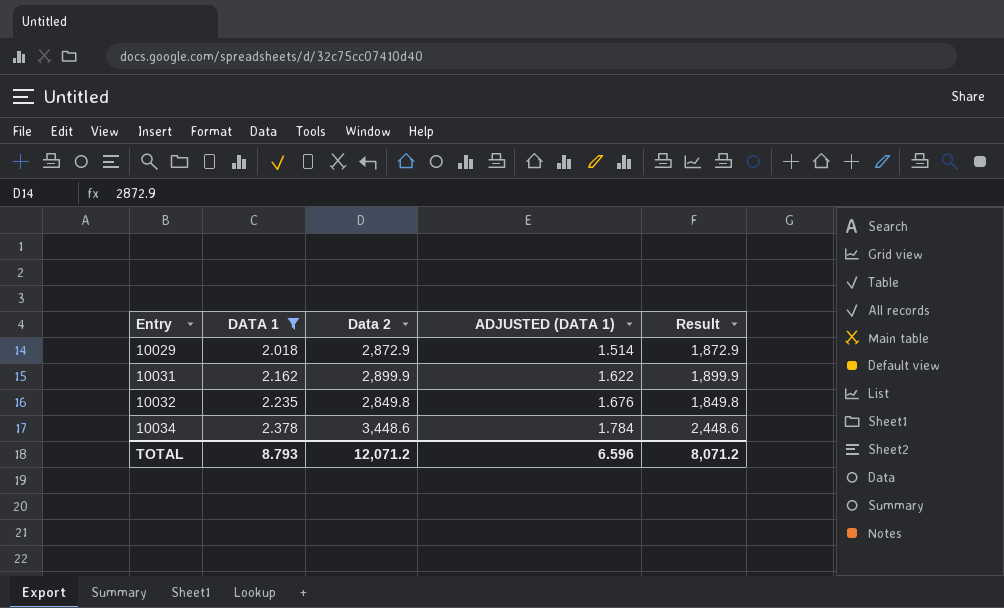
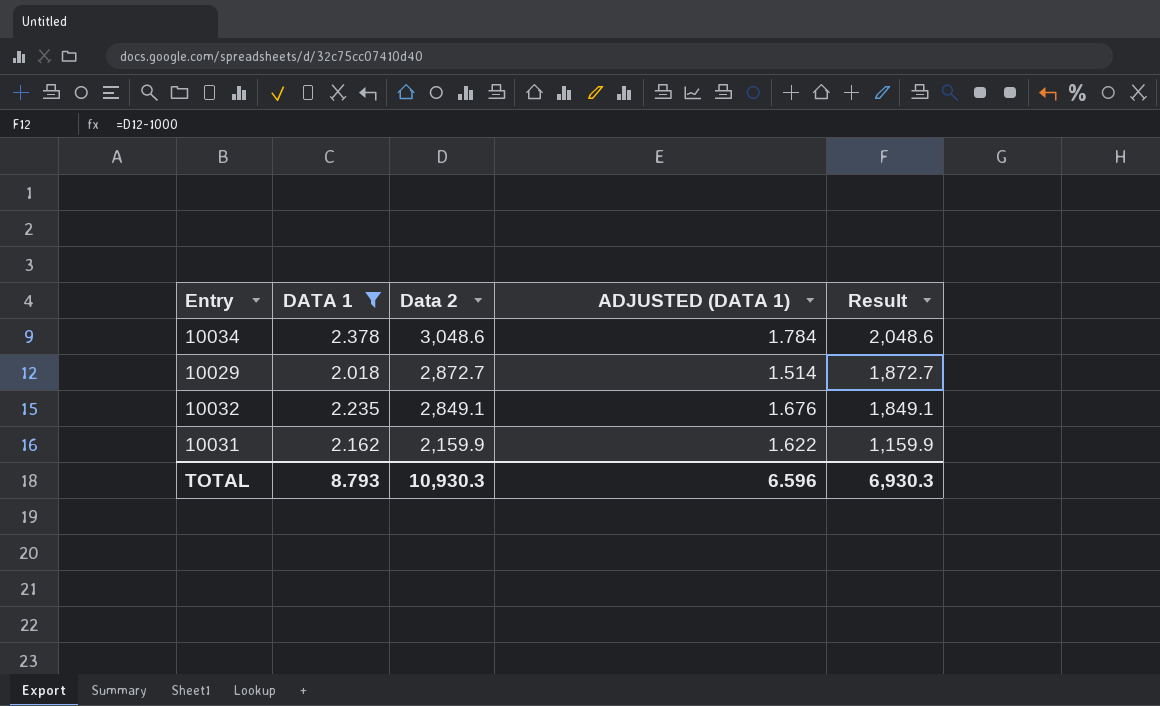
row order: Entry ascending -> Data 2 descending
10034 | Data 2: 3,448.6 -> 3,048.6
10034 | Result: 2,448.6 -> 2,048.6
10029 | Data 2: 2,872.9 -> 2,872.7
10029 | Result: 1,872.9 -> 1,872.7
10032 | Data 2: 2,849.8 -> 2,849.1
10032 | Result: 1,849.8 -> 1,849.1
10031 | Data 2: 2,899.9 -> 2,159.9
10031 | Result: 1,899.9 -> 1,159.9
TOTAL | Data 2: 12,071.2 -> 10,930.3
TOTAL | Result: 8,071.2 -> 6,930.3

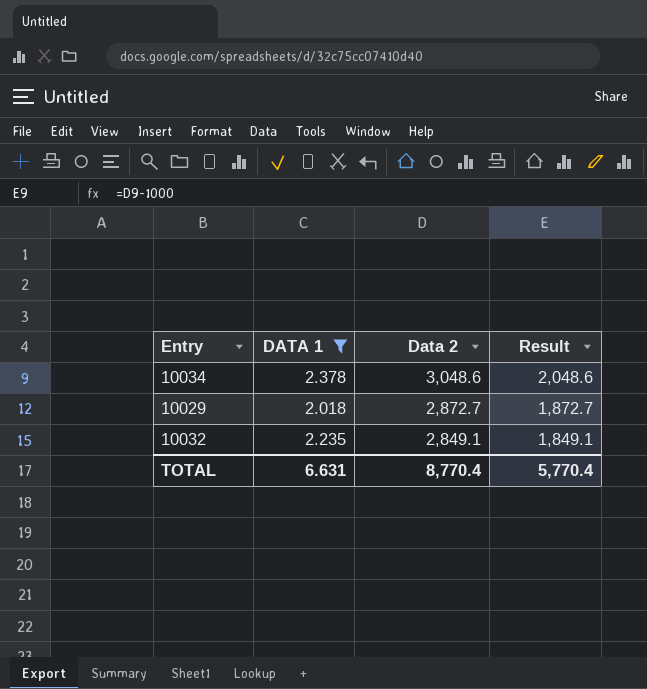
column ADJUSTED (DATA 1) | formula: [DATA 1] * 0.75 -> none
row 10031: 2.162 | 2,159.9 | 1.622 | 1,159.9 -> none
TOTAL | DATA 1: 8.793 -> 6.631
TOTAL | Data 2: 10,930.3 -> 8,770.4
TOTAL | Result: 6,930.3 -> 5,770.4

